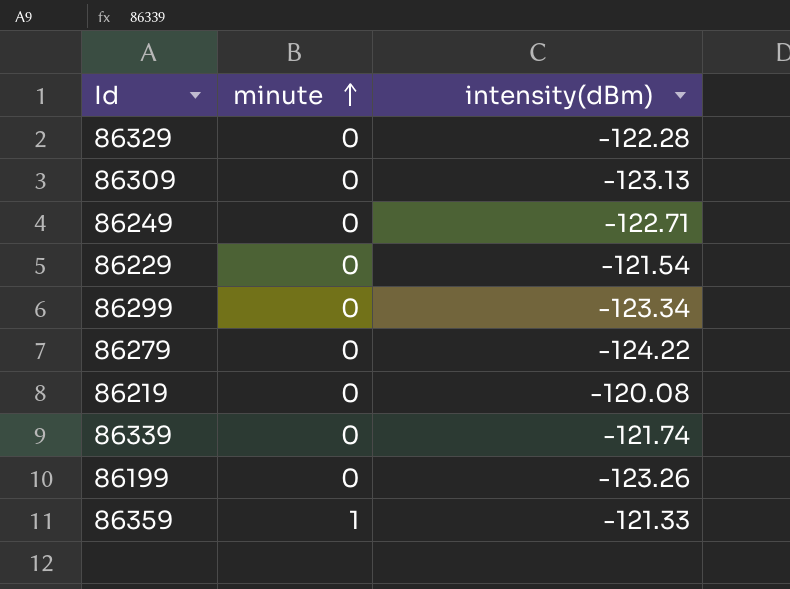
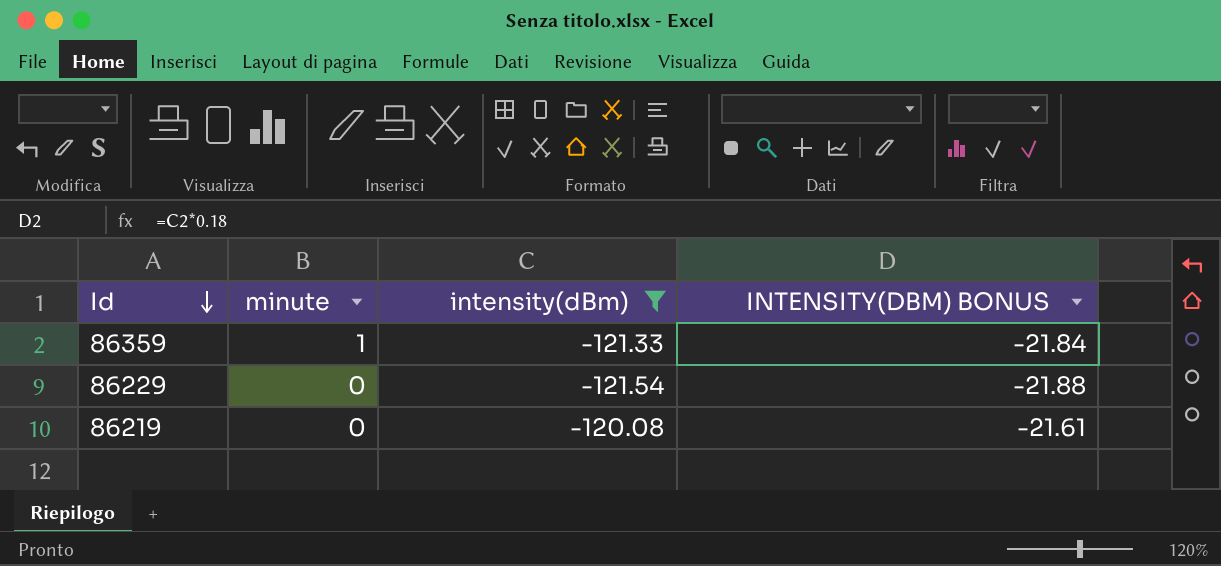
filter: none -> intensity(dBm) >= -121.54
row order: minute ascending -> Id descending
column INTENSITY(DBM) BONUS | formula: none -> [intensity(dBm)] * 0.18

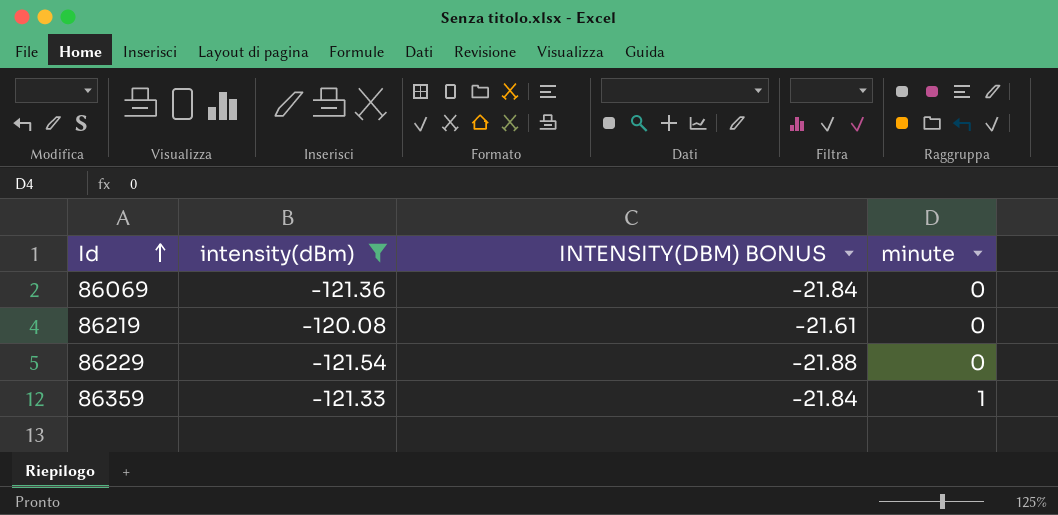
row order: Id descending -> Id ascending
column minute | position: 2 -> 4
row 86069: none -> -121.36 | -21.84 | 0

